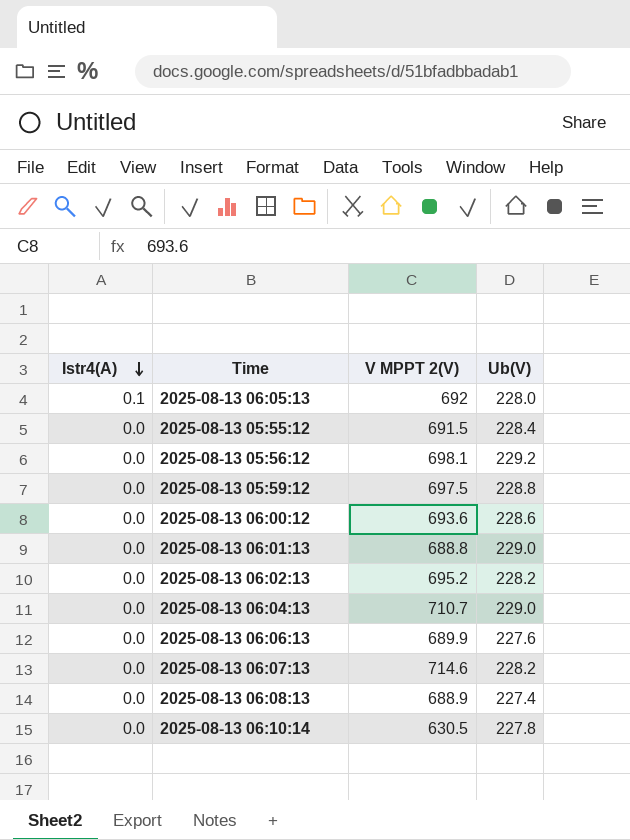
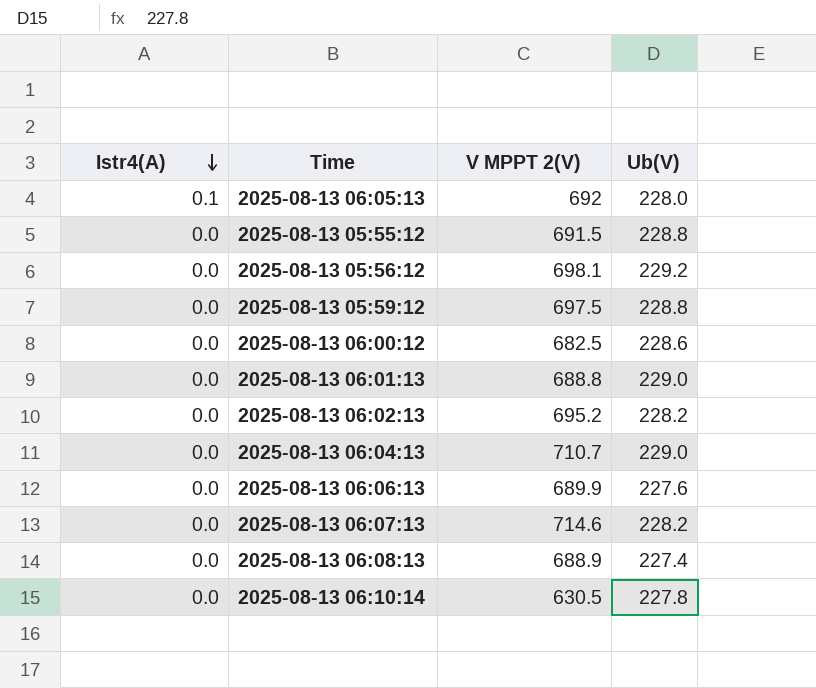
2025-08-13 05:55:12 | Ub(V): 228.4 -> 228.8
2025-08-13 06:00:12 | V MPPT 2(V): 693.6 -> 682.5

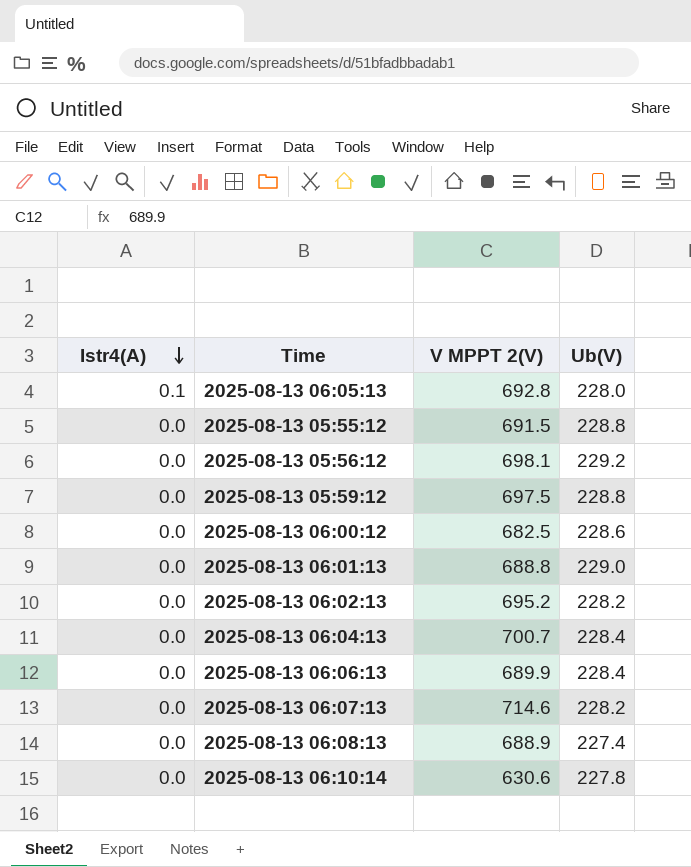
2025-08-13 06:05:13 | V MPPT 2(V): 692 -> 692.8
2025-08-13 06:04:13 | V MPPT 2(V): 710.7 -> 700.7
2025-08-13 06:04:13 | Ub(V): 229.0 -> 228.4
2025-08-13 06:06:13 | Ub(V): 227.6 -> 228.4
2025-08-13 06:10:14 | V MPPT 2(V): 630.5 -> 630.6

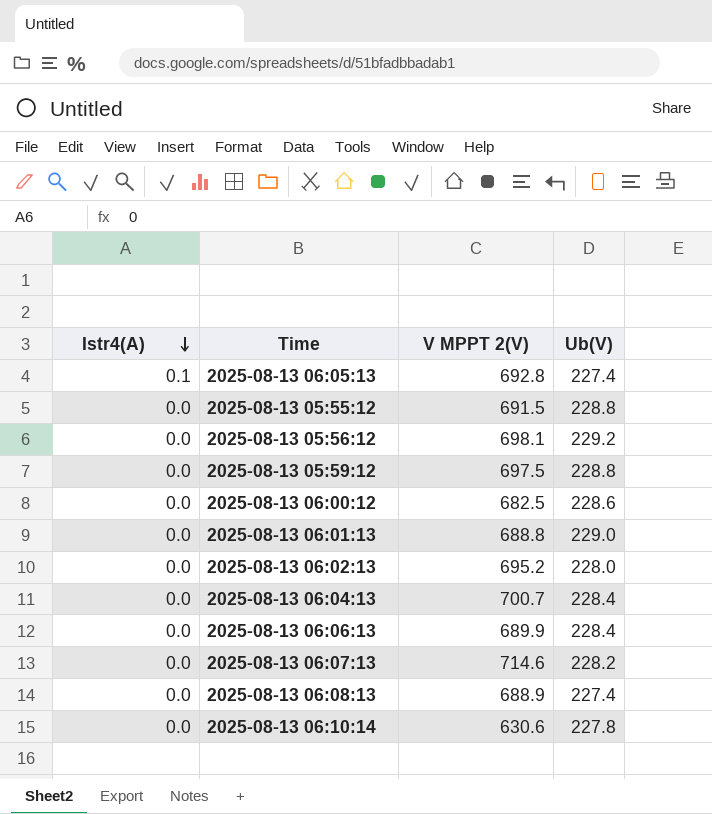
2025-08-13 06:05:13 | Ub(V): 228.0 -> 227.4
2025-08-13 06:02:13 | Ub(V): 228.2 -> 228.0

